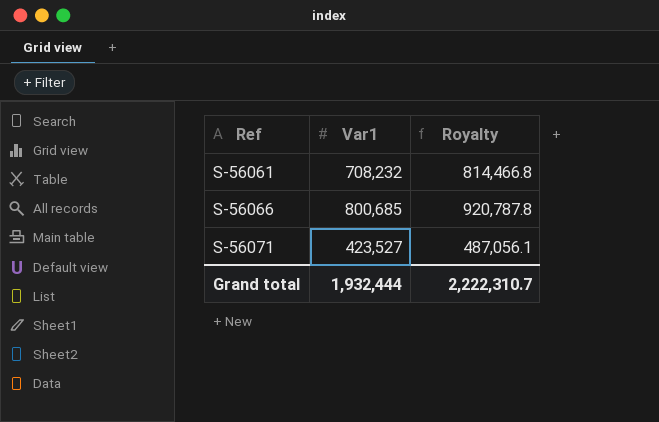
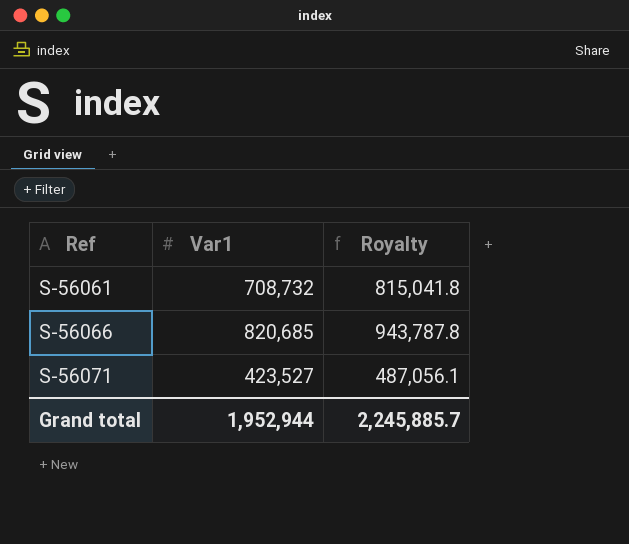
S-56061 | Var1: 708,232 -> 708,732
S-56061 | Royalty: 814,466.8 -> 815,041.8
S-56066 | Var1: 800,685 -> 820,685
S-56066 | Royalty: 920,787.8 -> 943,787.8
Grand total | Var1: 1,932,444 -> 1,952,944
Grand total | Royalty: 2,222,310.7 -> 2,245,885.7

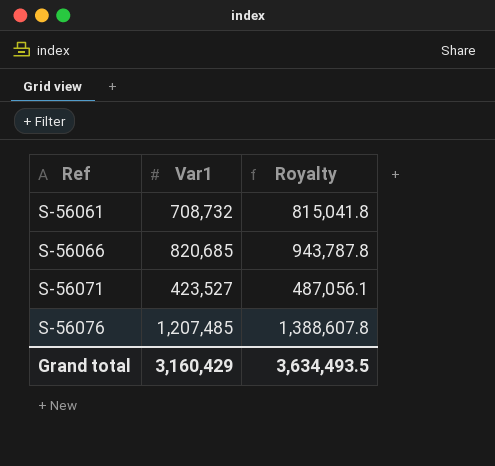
row S-56076: none -> 1,207,485 | 1,388,607.8
Grand total | Var1: 1,952,944 -> 3,160,429
Grand total | Royalty: 2,245,885.7 -> 3,634,493.5

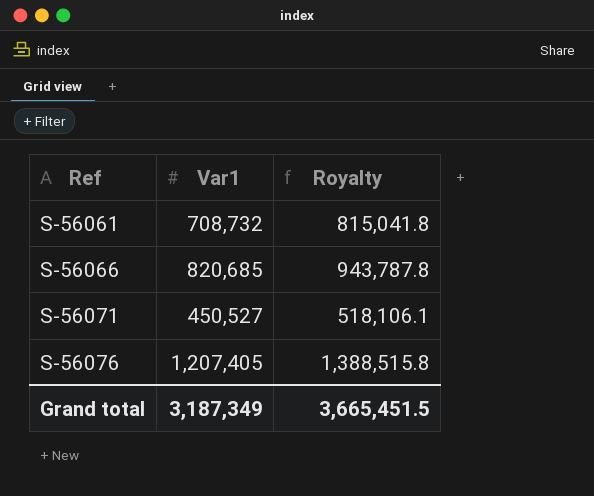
S-56071 | Var1: 423,527 -> 450,527
S-56071 | Royalty: 487,056.1 -> 518,106.1
S-56076 | Var1: 1,207,485 -> 1,207,405
S-56076 | Royalty: 1,388,607.8 -> 1,388,515.8
Grand total | Var1: 3,160,429 -> 3,187,349
Grand total | Royalty: 3,634,493.5 -> 3,665,451.5

